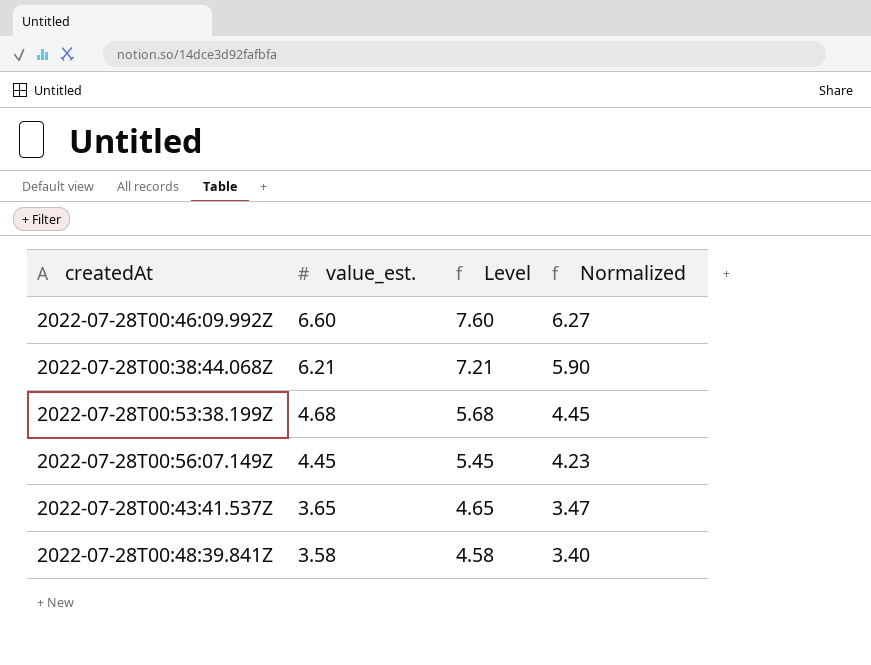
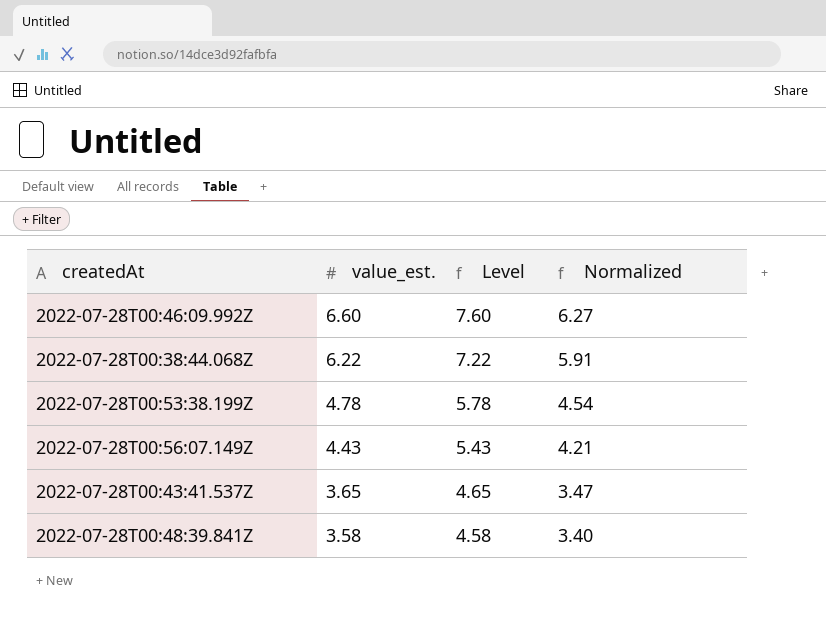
2022-07-28T00:38:44.068Z | value_est.: 6.21 -> 6.22
2022-07-28T00:38:44.068Z | Level: 7.21 -> 7.22
2022-07-28T00:38:44.068Z | Normalized: 5.90 -> 5.91
2022-07-28T00:53:38.199Z | value_est.: 4.68 -> 4.78
2022-07-28T00:53:38.199Z | Level: 5.68 -> 5.78
2022-07-28T00:53:38.199Z | Normalized: 4.45 -> 4.54
2022-07-28T00:56:07.149Z | value_est.: 4.45 -> 4.43
2022-07-28T00:56:07.149Z | Level: 5.45 -> 5.43
2022-07-28T00:56:07.149Z | Normalized: 4.23 -> 4.21

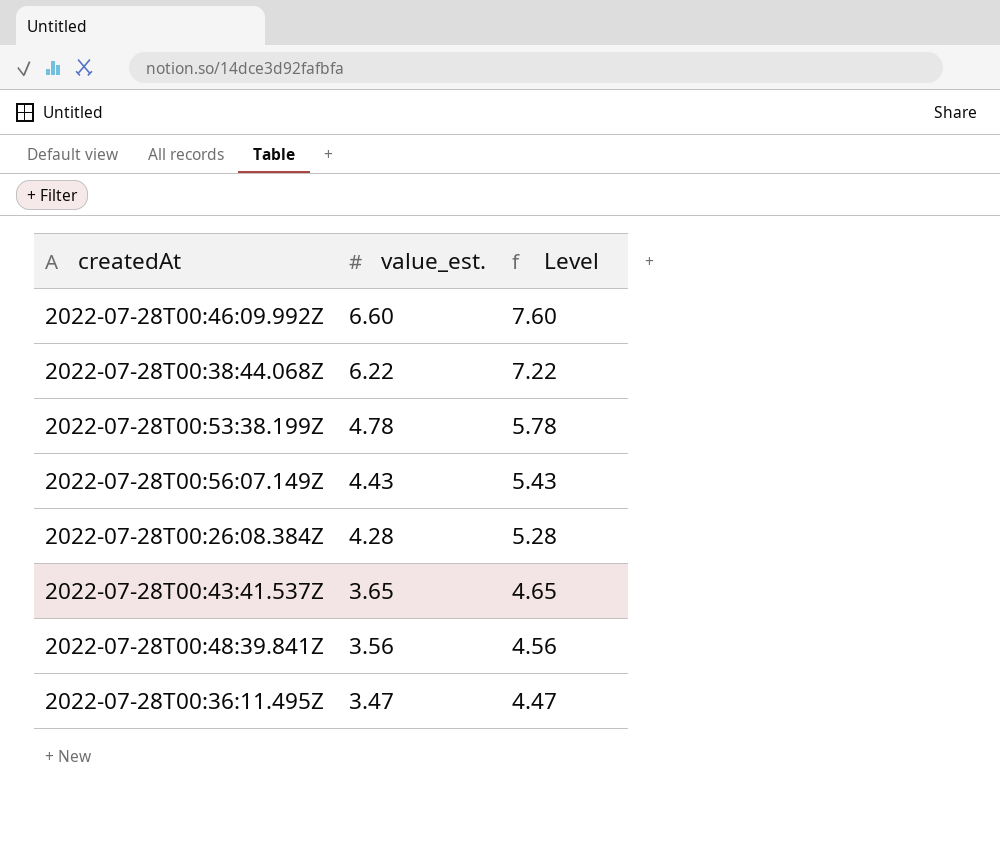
column Normalized | formula: [value_est.] * 0.95 -> none
row 2022-07-28T00:26:08.384Z: none -> 4.28 | 5.28
2022-07-28T00:48:39.841Z | value_est.: 3.58 -> 3.56
2022-07-28T00:48:39.841Z | Level: 4.58 -> 4.56
row 2022-07-28T00:36:11.495Z: none -> 3.47 | 4.47

